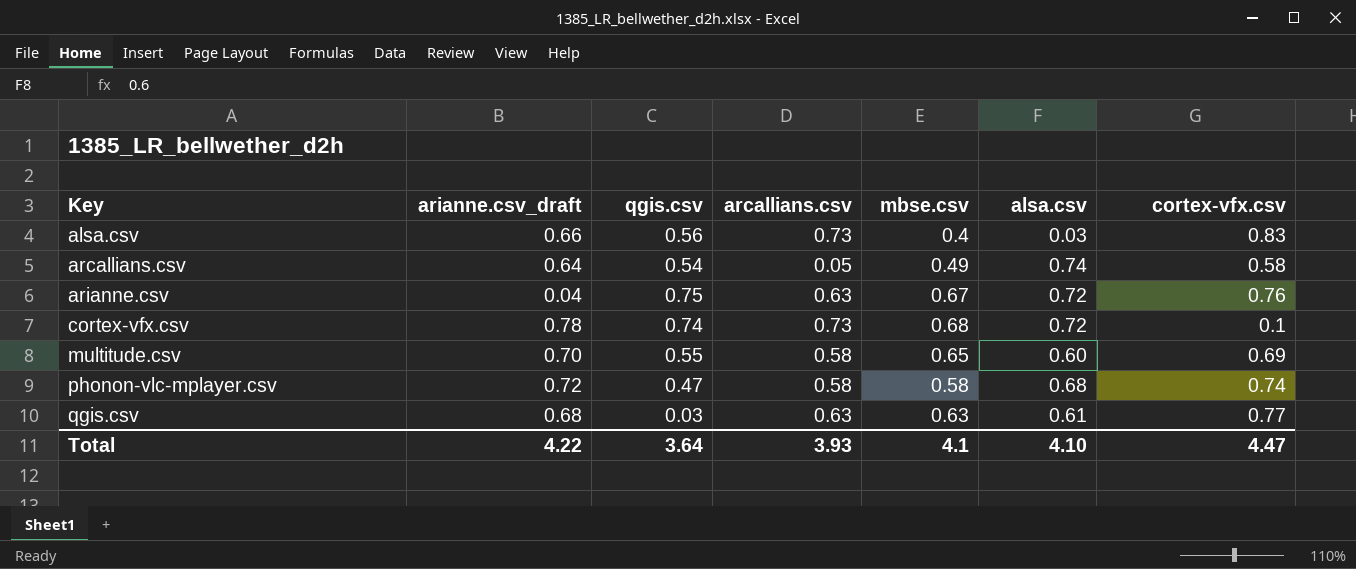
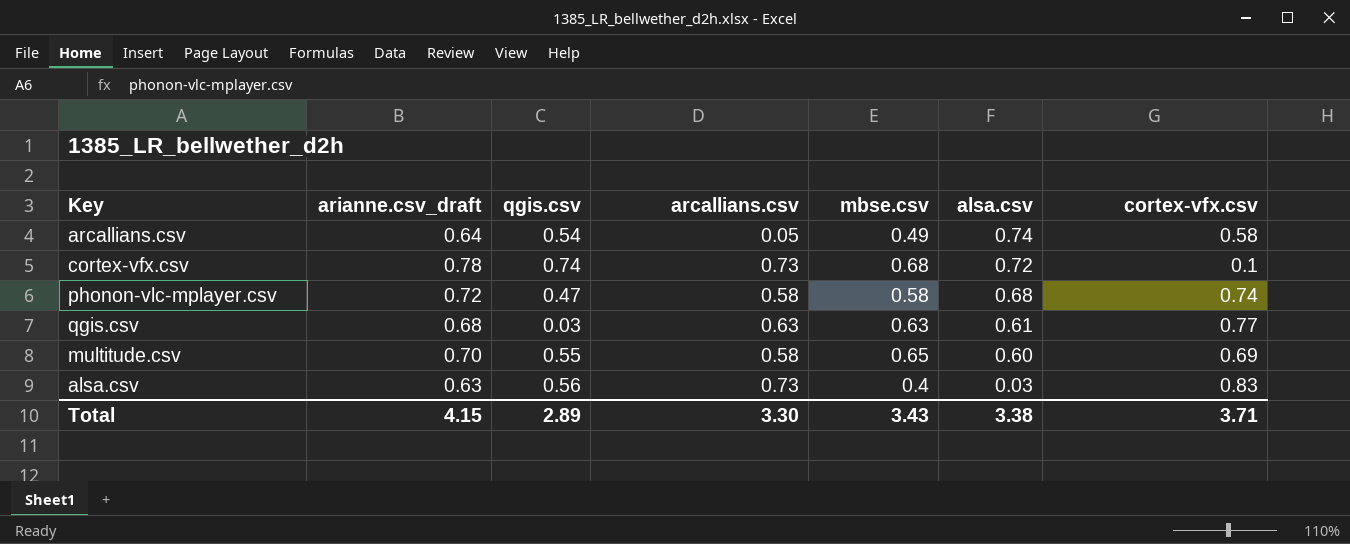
row order: Key ascending -> alsa.csv descending
row arianne.csv: 0.04 | 0.75 | 0.63 | 0.67 | 0.72 | 0.76 -> none
alsa.csv | arianne.csv_draft: 0.66 -> 0.63
Total | arianne.csv_draft: 4.22 -> 4.15
Total | qgis.csv: 3.64 -> 2.89
Total | arcallians.csv: 3.93 -> 3.30
Total | mbse.csv: 4.1 -> 3.43
Total | alsa.csv: 4.10 -> 3.38
Total | cortex-vfx.csv: 4.47 -> 3.71

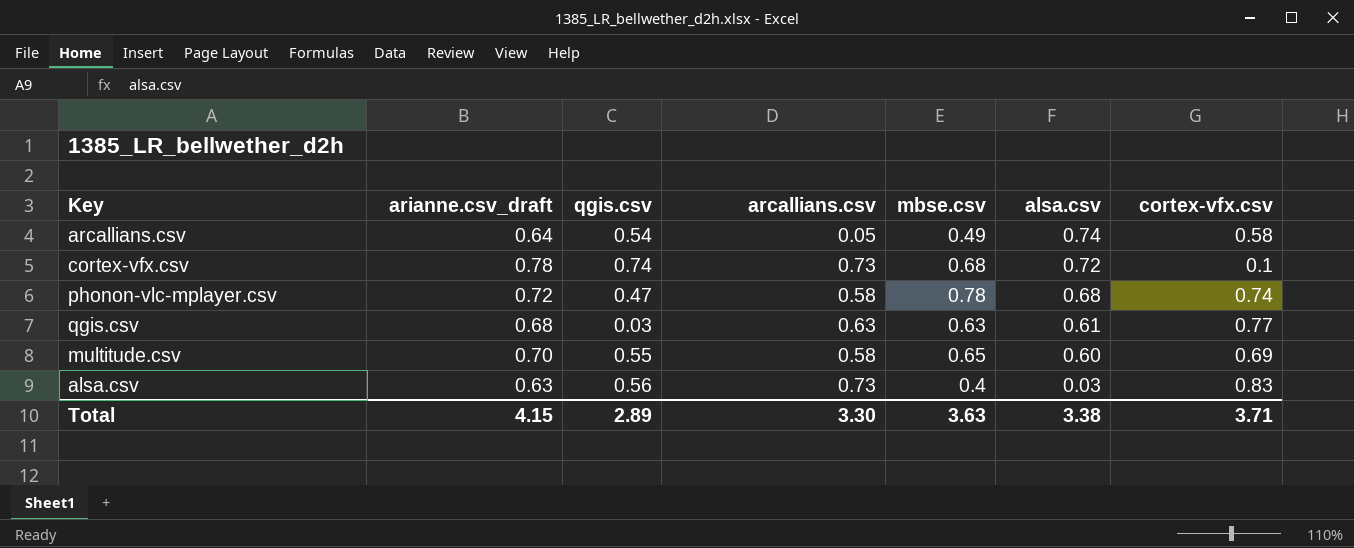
phonon-vlc-mplayer.csv | mbse.csv: 0.58 -> 0.78
Total | mbse.csv: 3.43 -> 3.63

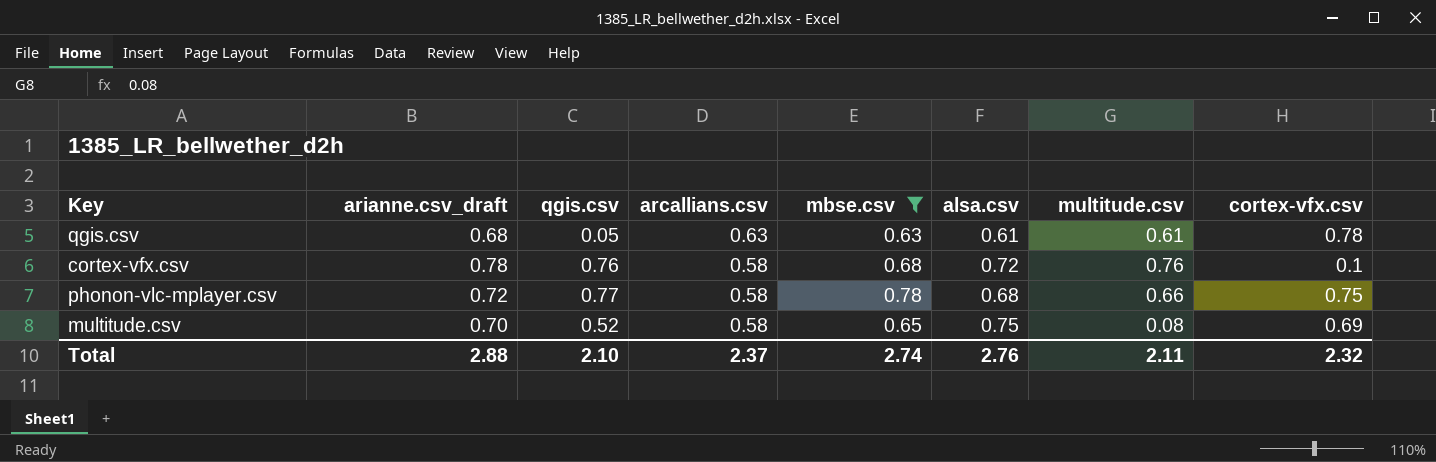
filter: none -> mbse.csv >= 0.63
row order: alsa.csv descending -> arcallians.csv descending
column multitude.csv | position: none -> 7
qgis.csv | qgis.csv: 0.03 -> 0.05
qgis.csv | cortex-vfx.csv: 0.77 -> 0.78
cortex-vfx.csv | qgis.csv: 0.74 -> 0.76
cortex-vfx.csv | arcallians.csv: 0.73 -> 0.58
phonon-vlc-mplayer.csv | qgis.csv: 0.47 -> 0.77
phonon-vlc-mplayer.csv | cortex-vfx.csv: 0.74 -> 0.75
multitude.csv | qgis.csv: 0.55 -> 0.52
multitude.csv | alsa.csv: 0.60 -> 0.75
Total | arianne.csv_draft: 4.15 -> 2.88
Total | qgis.csv: 2.89 -> 2.10
Total | arcallians.csv: 3.30 -> 2.37
Total | mbse.csv: 3.63 -> 2.74
Total | alsa.csv: 3.38 -> 2.76
Total | cortex-vfx.csv: 3.71 -> 2.32

